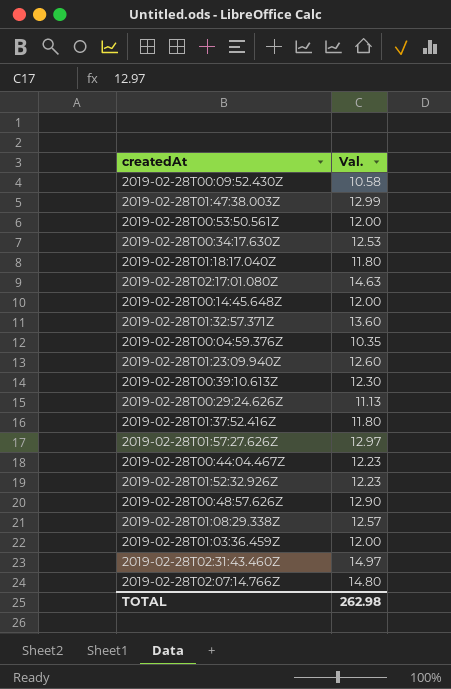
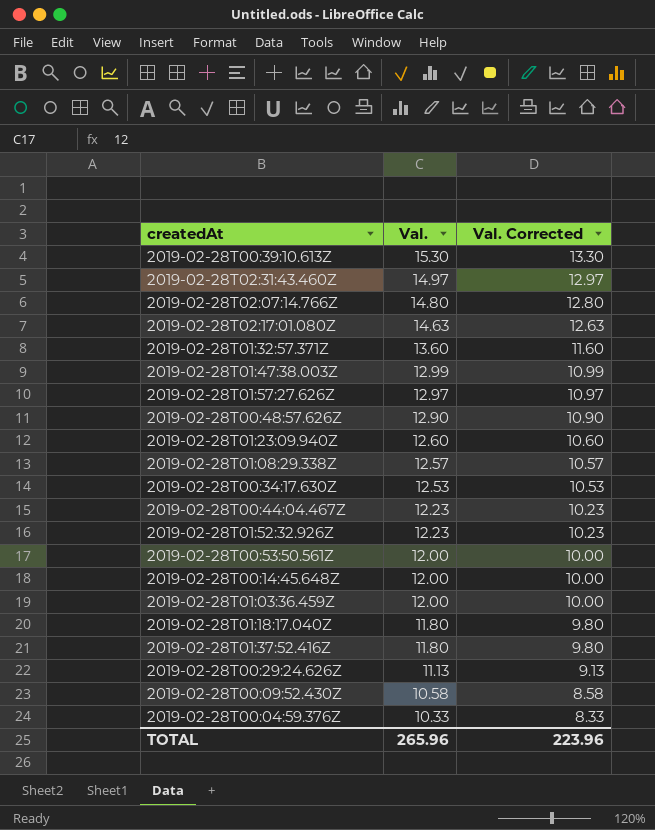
row order: none -> Val. descending
column Val. Corrected | formula: none -> [Val.] - 2
2019-02-28T00:39:10.613Z | Val.: 12.30 -> 15.30
2019-02-28T00:04:59.376Z | Val.: 10.35 -> 10.33
TOTAL | Val.: 262.98 -> 265.96

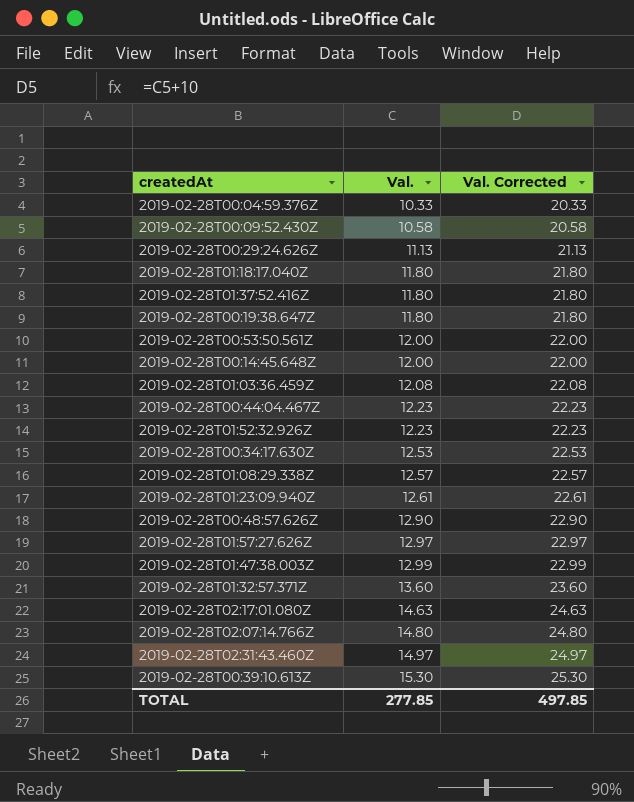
row order: Val. descending -> Val. ascending
column Val. Corrected | formula: [Val.] - 2 -> [Val.] + 10
row 2019-02-28T00:19:38.647Z: none -> 11.80 | 21.80
2019-02-28T01:03:36.459Z | Val.: 12.00 -> 12.08
2019-02-28T01:23:09.940Z | Val.: 12.60 -> 12.61
TOTAL | Val.: 265.96 -> 277.85
TOTAL | Val. Corrected: 223.96 -> 497.85

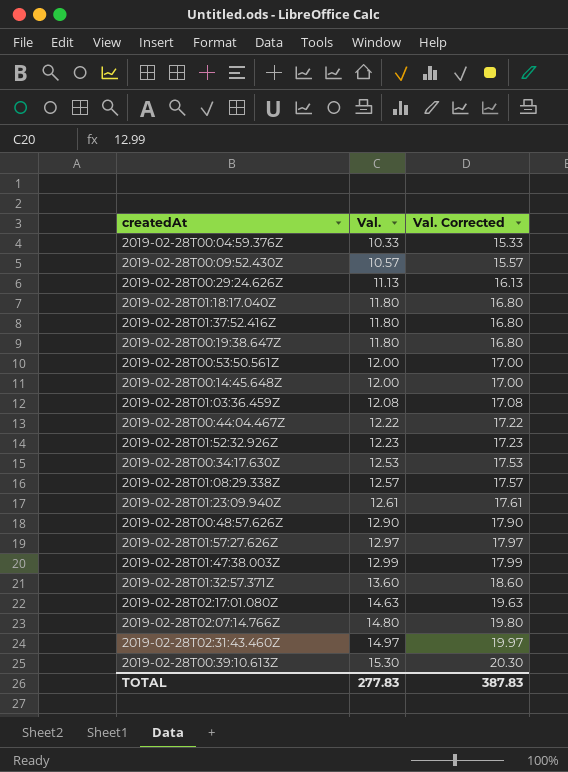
column Val. Corrected | formula: [Val.] + 10 -> [Val.] + 5
2019-02-28T00:09:52.430Z | Val.: 10.58 -> 10.57
2019-02-28T00:44:04.467Z | Val.: 12.23 -> 12.22
TOTAL | Val.: 277.85 -> 277.83
TOTAL | Val. Corrected: 497.85 -> 387.83

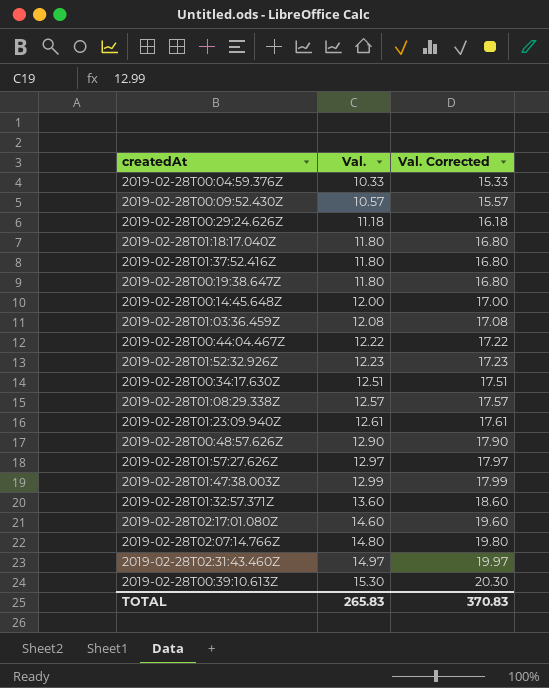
row 2019-02-28T00:53:50.561Z: 12.00 | 17.00 -> none
2019-02-28T00:29:24.626Z | Val.: 11.13 -> 11.18
2019-02-28T00:29:24.626Z | Val. Corrected: 16.13 -> 16.18
2019-02-28T00:34:17.630Z | Val.: 12.53 -> 12.51
2019-02-28T00:34:17.630Z | Val. Corrected: 17.53 -> 17.51
2019-02-28T02:17:01.080Z | Val.: 14.63 -> 14.60
2019-02-28T02:17:01.080Z | Val. Corrected: 19.63 -> 19.60
TOTAL | Val.: 277.83 -> 265.83
TOTAL | Val. Corrected: 387.83 -> 370.83

